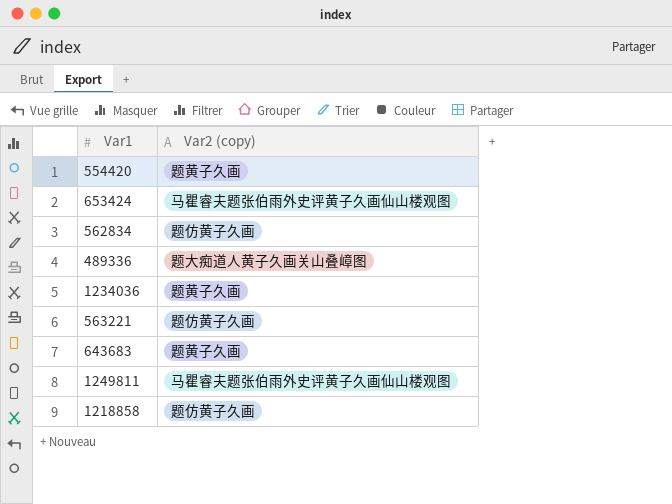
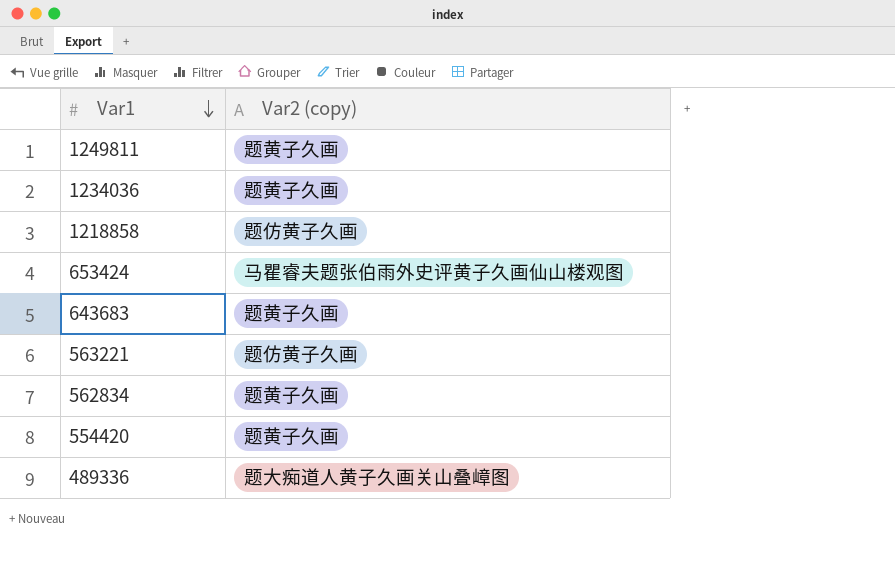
row order: none -> Var1 descending
1249811 | Var2 (copy): 马瞿睿夫题张伯雨外史评黄子久画仙山楼观图 -> 题黄子久画
562834 | Var2 (copy): 题仿黄子久画 -> 题黄子久画

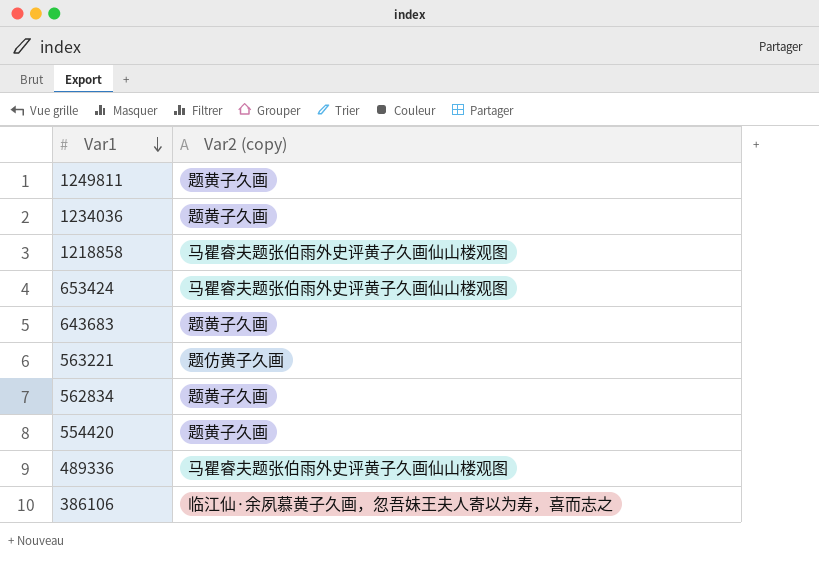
1218858 | Var2 (copy): 题仿黄子久画 -> 马瞿睿夫题张伯雨外史评黄子久画仙山楼观图
489336 | Var2 (copy): 题大痴道人黄子久画关山叠嶂图 -> 马瞿睿夫题张伯雨外史评黄子久画仙山楼观图
row 386106: none -> 临江仙·余夙慕黄子久画，忽吾妹王夫人寄以为寿，喜而志之

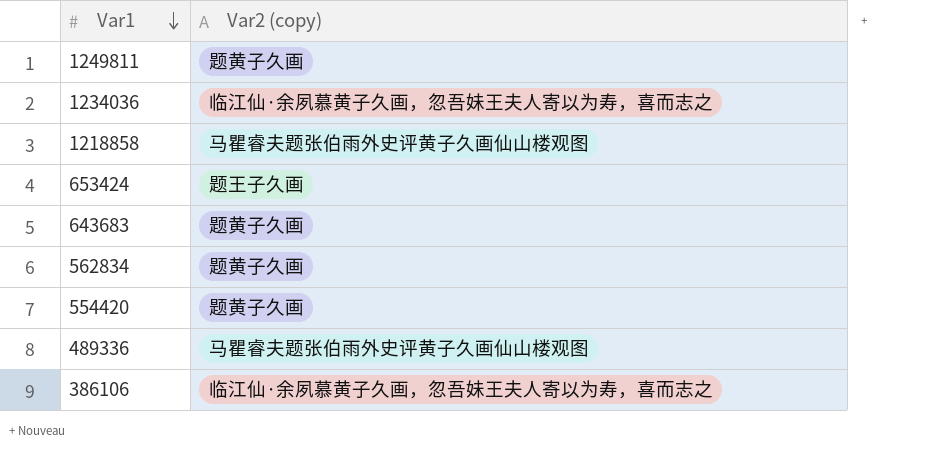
row 563221: 题仿黄子久画 -> none
1234036 | Var2 (copy): 题黄子久画 -> 临江仙·余夙慕黄子久画，忽吾妹王夫人寄以为寿，喜而志之
653424 | Var2 (copy): 马瞿睿夫题张伯雨外史评黄子久画仙山楼观图 -> 题王子久画

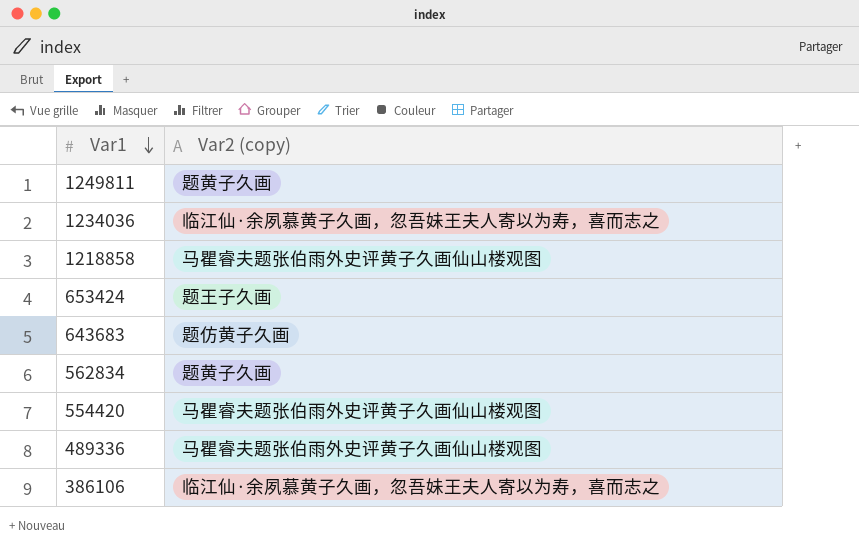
643683 | Var2 (copy): 题黄子久画 -> 题仿黄子久画
554420 | Var2 (copy): 题黄子久画 -> 马瞿睿夫题张伯雨外史评黄子久画仙山楼观图

